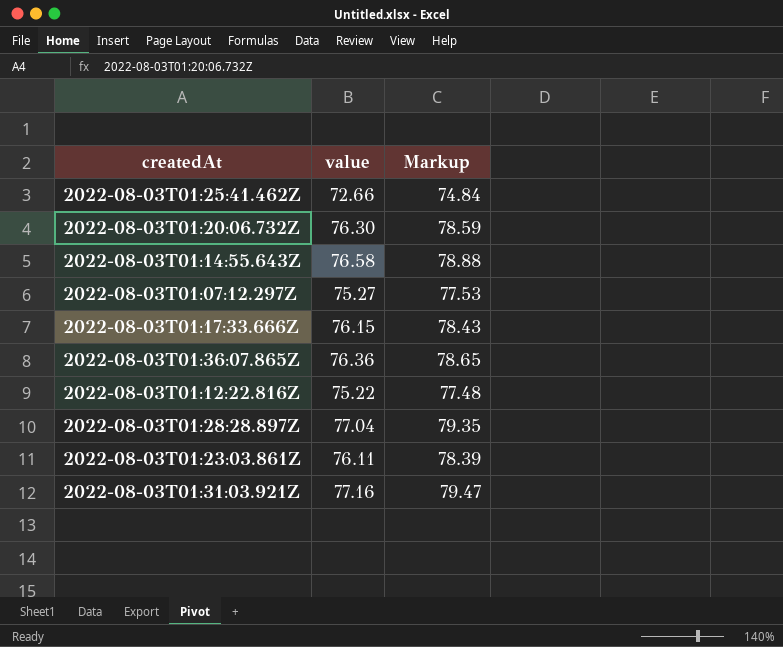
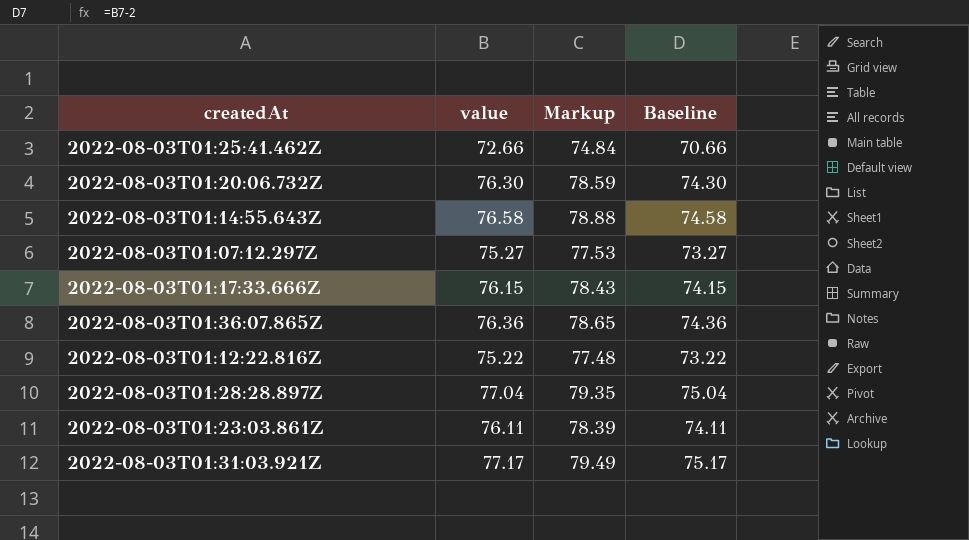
column Baseline | formula: none -> [value] - 2
2022-08-03T01:31:03.921Z | value: 77.16 -> 77.17
2022-08-03T01:31:03.921Z | Markup: 79.47 -> 79.49

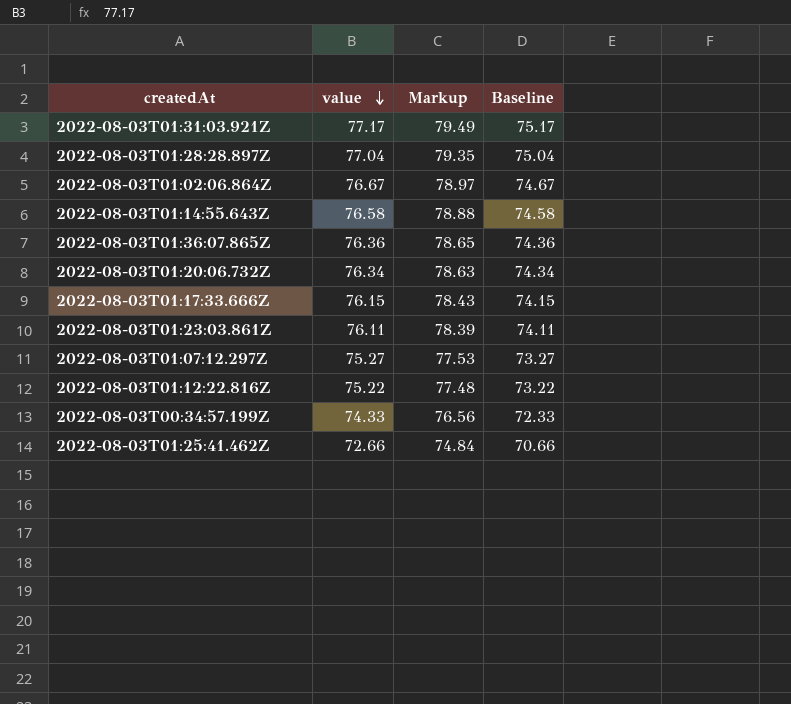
row order: none -> value descending
row 2022-08-03T01:02:06.864Z: none -> 76.67 | 78.97 | 74.67
2022-08-03T01:20:06.732Z | value: 76.30 -> 76.34
2022-08-03T01:20:06.732Z | Markup: 78.59 -> 78.63
2022-08-03T01:20:06.732Z | Baseline: 74.30 -> 74.34
row 2022-08-03T00:34:57.199Z: none -> 74.33 | 76.56 | 72.33

